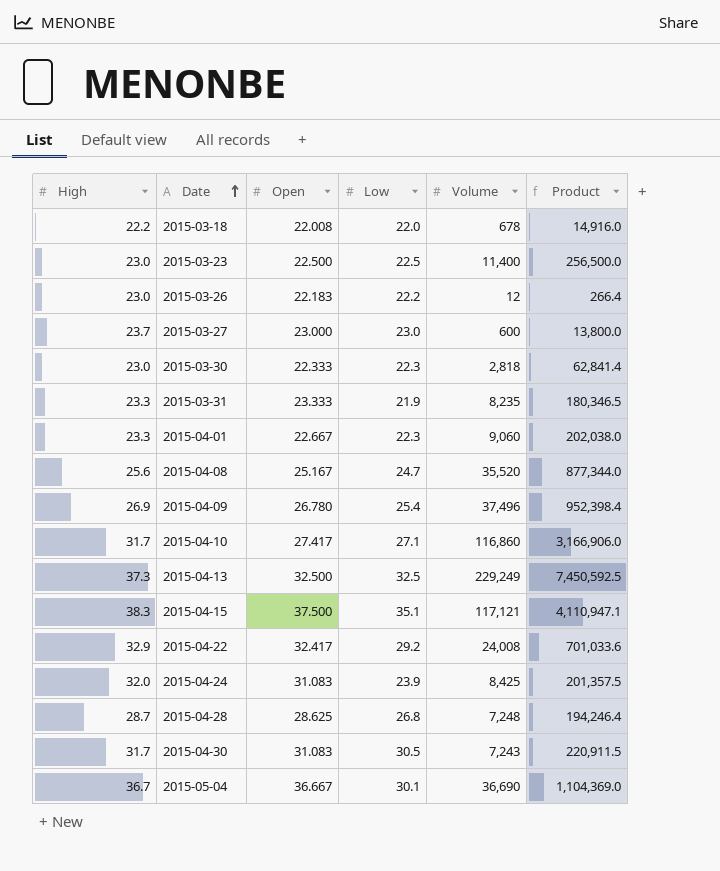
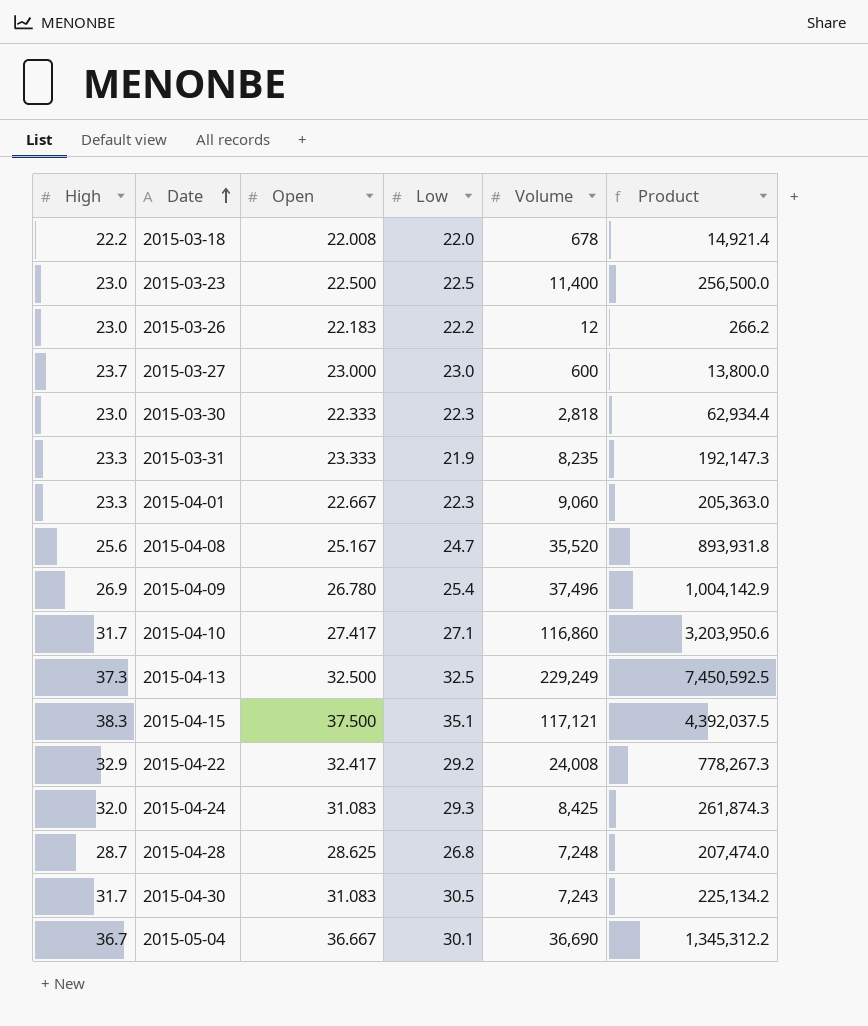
column Product | formula: [Low] * [Volume] -> [Open] * [Volume]
2015-04-24 | Low: 23.9 -> 29.3

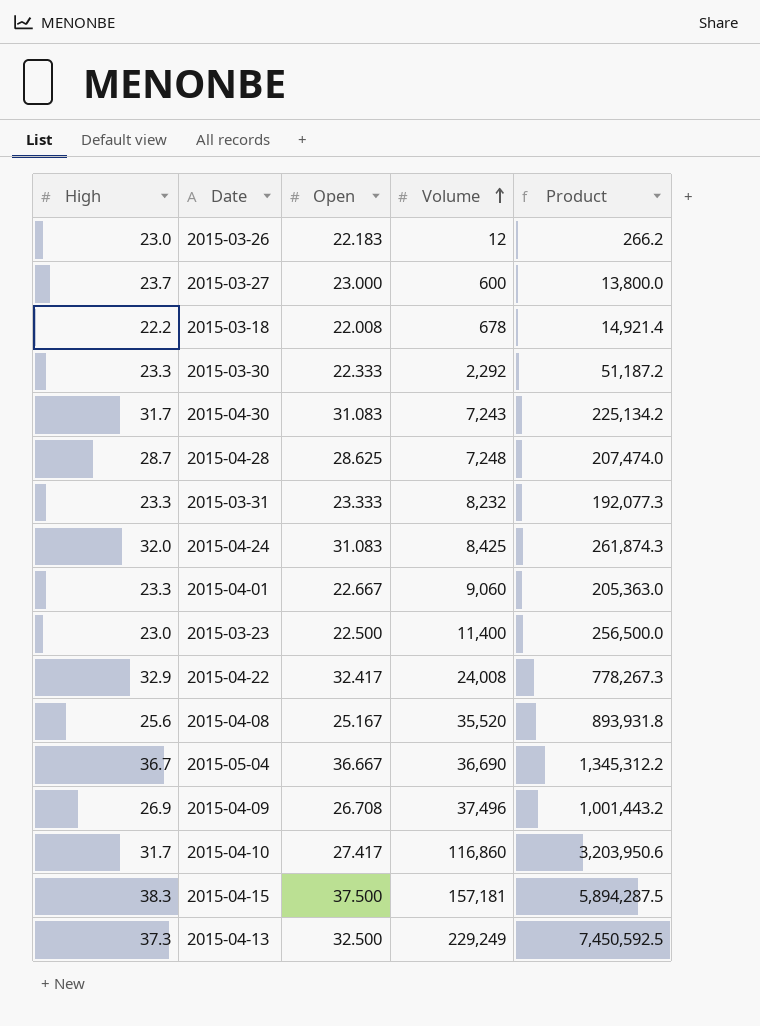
row order: Date ascending -> Volume ascending
column Low | position: 4 -> none
2015-03-30 | High: 23.0 -> 23.3
2015-03-30 | Volume: 2,818 -> 2,292
2015-03-30 | Product: 62,934.4 -> 51,187.2
2015-03-31 | Volume: 8,235 -> 8,232
2015-03-31 | Product: 192,147.3 -> 192,077.3
2015-04-09 | Open: 26.780 -> 26.708
2015-04-09 | Product: 1,004,142.9 -> 1,001,443.2
2015-04-15 | Volume: 117,121 -> 157,181
2015-04-15 | Product: 4,392,037.5 -> 5,894,287.5

